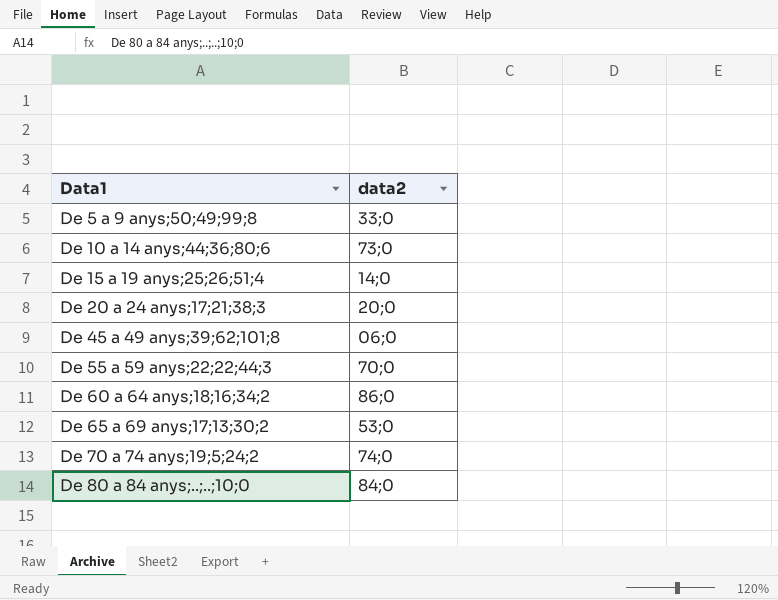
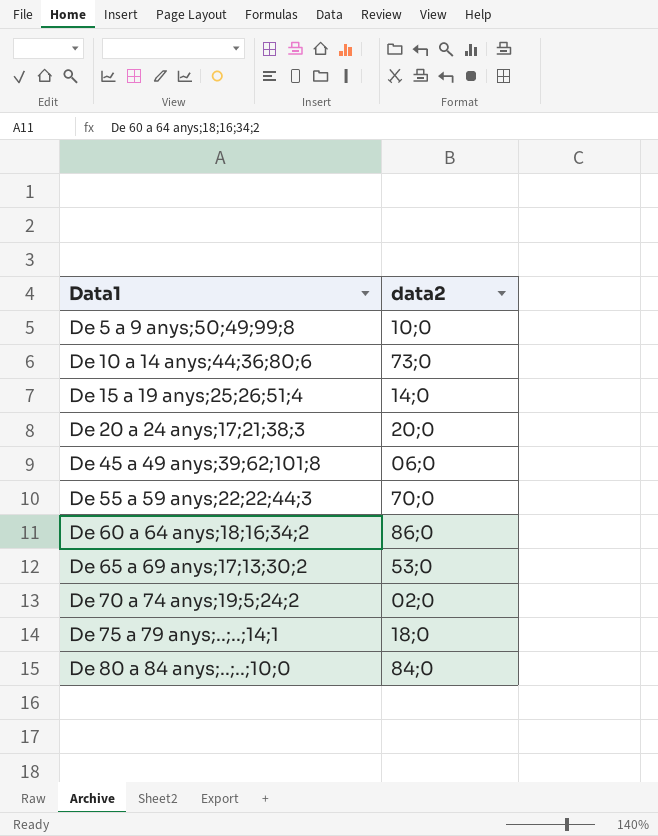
De 5 a 9 anys;50;49;99;8 | data2: 33;0 -> 10;0
De 70 a 74 anys;19;5;24;2 | data2: 74;0 -> 02;0
row De 75 a 79 anys;..;..;14;1: none -> 18;0

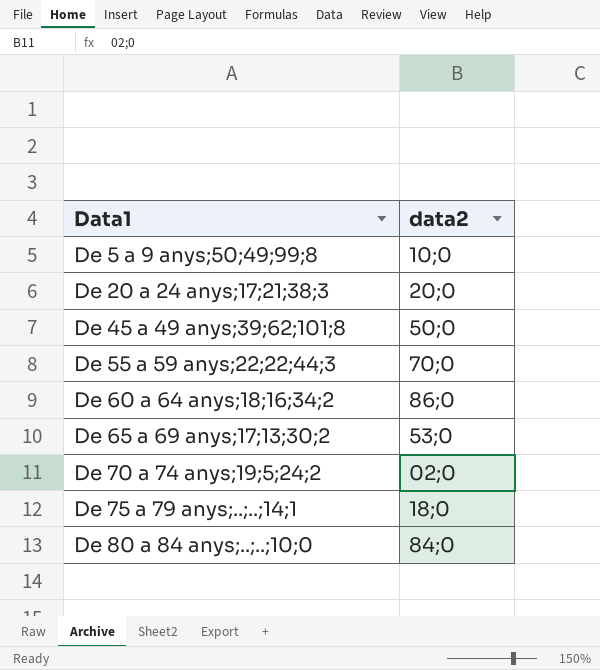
row De 10 a 14 anys;44;36;80;6: 73;0 -> none
row De 15 a 19 anys;25;26;51;4: 14;0 -> none
De 45 a 49 anys;39;62;101;8 | data2: 06;0 -> 50;0

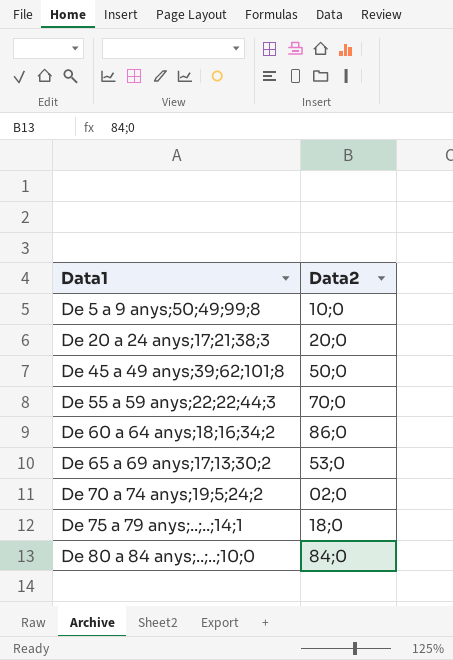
column name: data2 -> Data2

